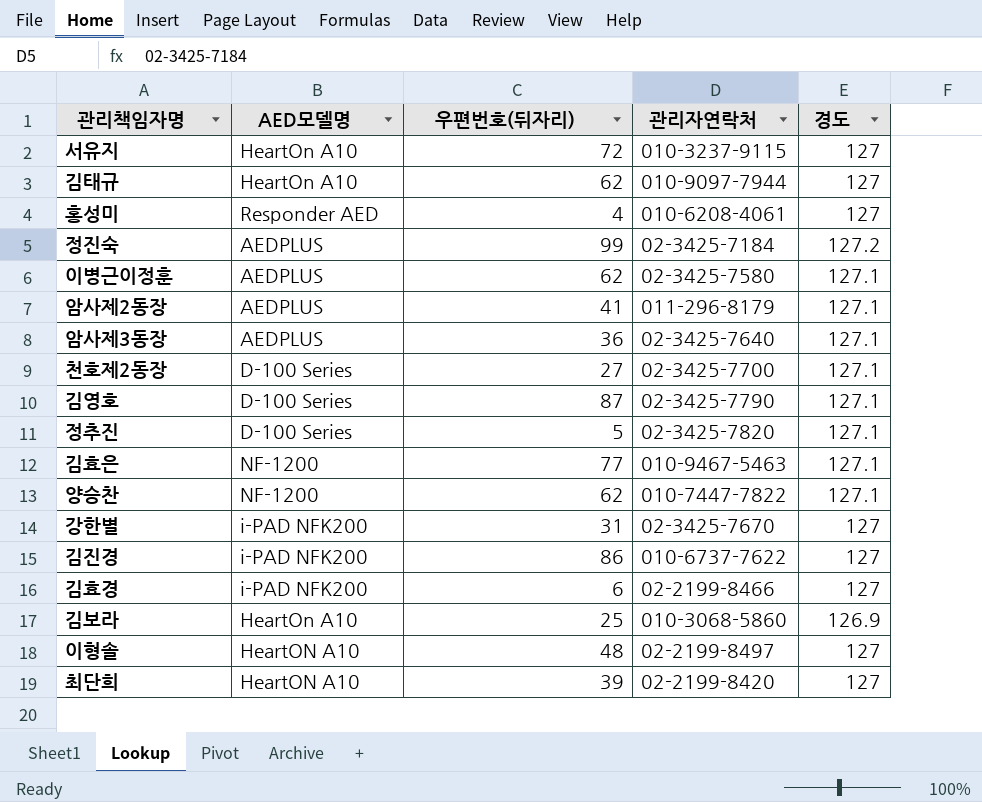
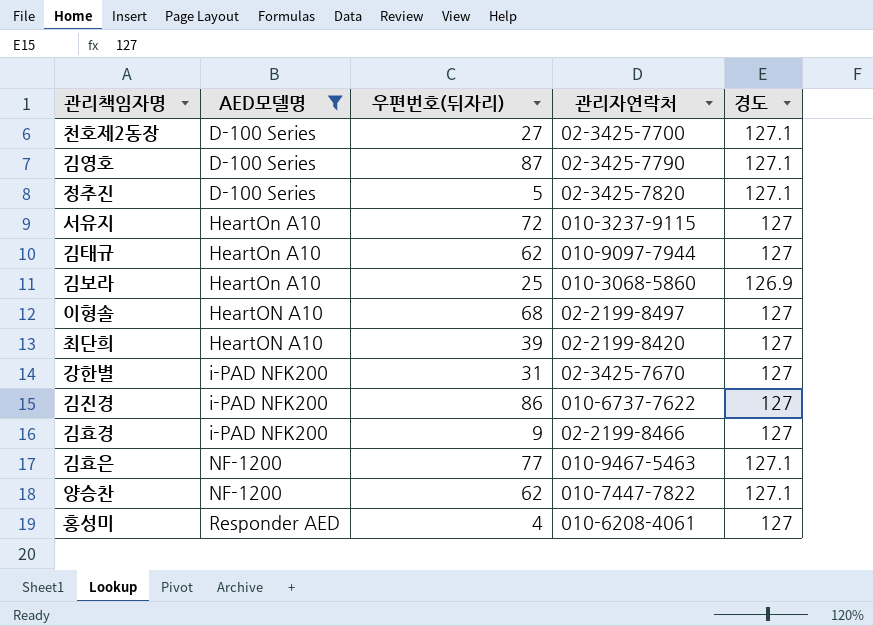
filter: none -> AED모델명 != AEDPLUS
row order: none -> AED모델명 ascending
이형솔 | 우편번호(뒤자리): 48 -> 68
김효경 | 우편번호(뒤자리): 6 -> 9

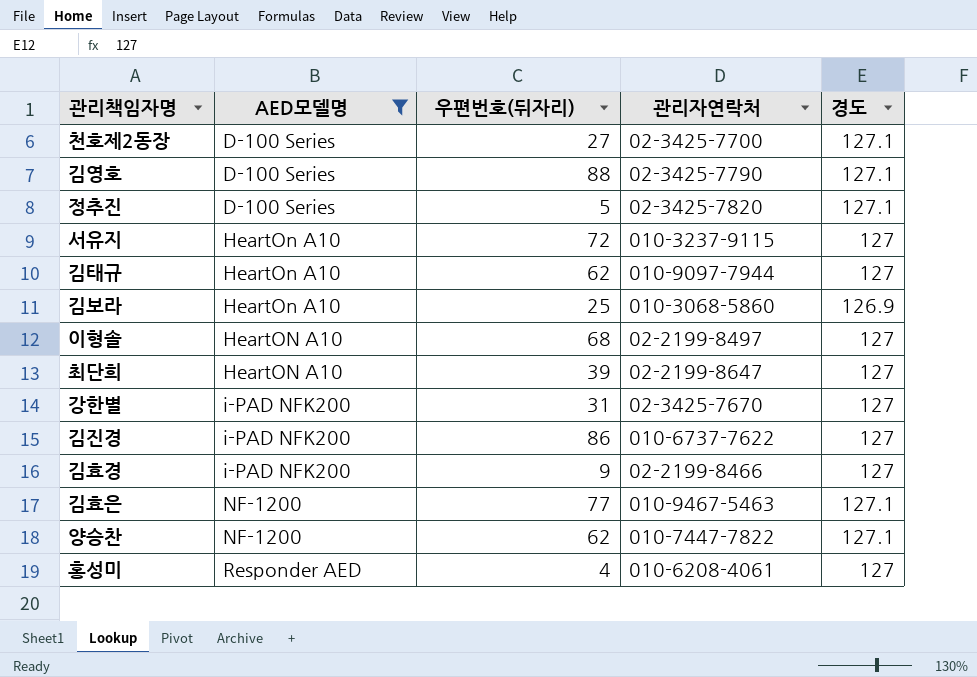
김영호 | 우편번호(뒤자리): 87 -> 88
최단희 | 관리자연락처: 02-2199-8420 -> 02-2199-8647

